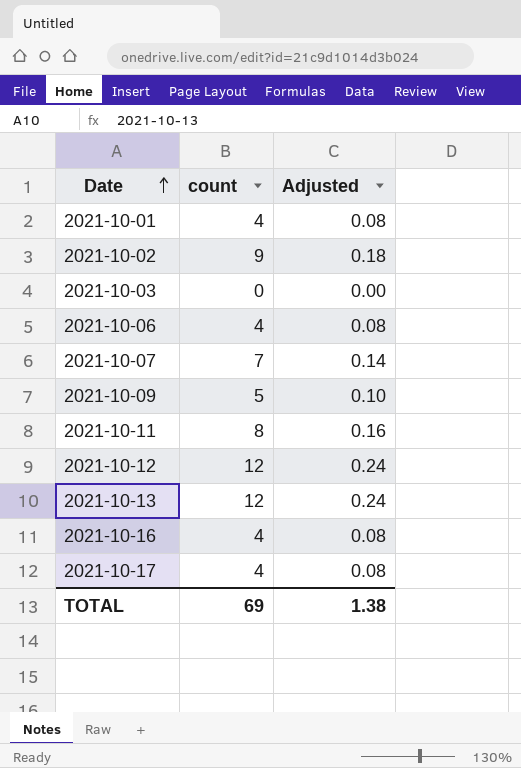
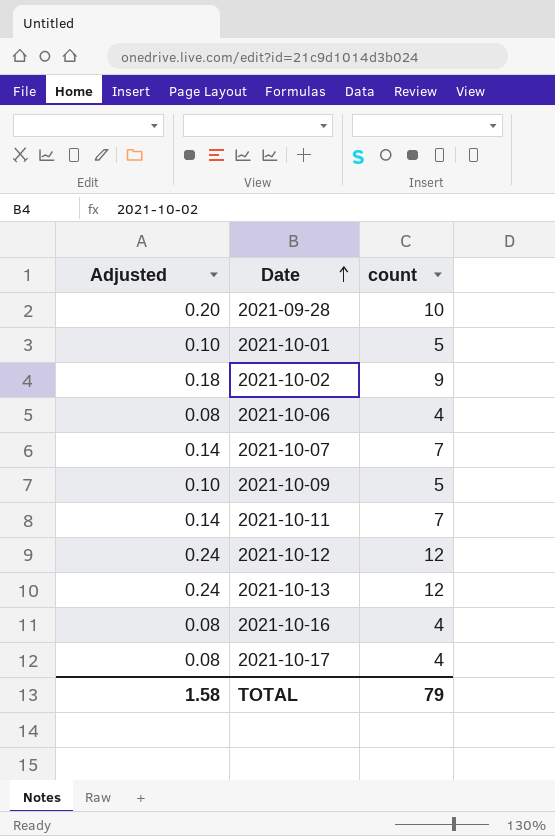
column Adjusted | position: 3 -> 1
row 2021-10-03: 0 | 0.00 -> none
row 2021-09-28: none -> 0.20 | 10
2021-10-01 | Adjusted: 0.08 -> 0.10
2021-10-01 | count: 4 -> 5
2021-10-11 | Adjusted: 0.16 -> 0.14
2021-10-11 | count: 8 -> 7
TOTAL | Adjusted: 1.38 -> 1.58
TOTAL | count: 69 -> 79

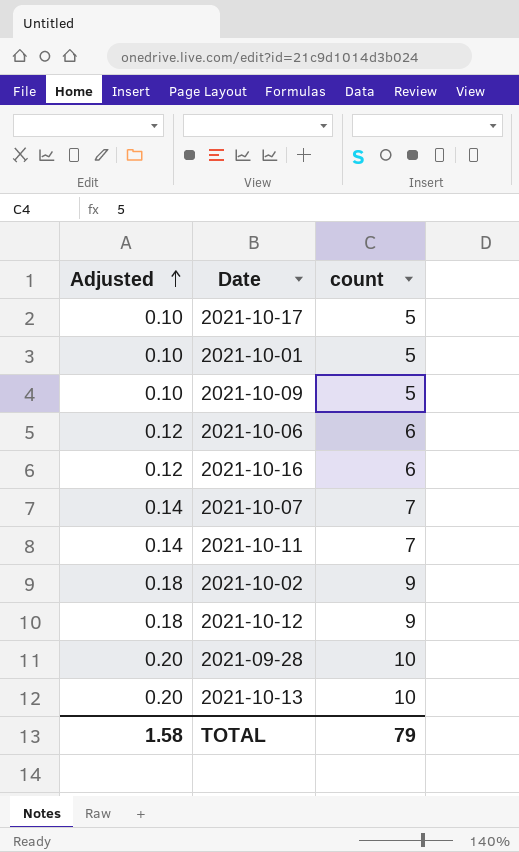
row order: Date ascending -> Adjusted ascending
2021-10-17 | Adjusted: 0.08 -> 0.10
2021-10-17 | count: 4 -> 5
2021-10-06 | Adjusted: 0.08 -> 0.12
2021-10-06 | count: 4 -> 6
2021-10-16 | Adjusted: 0.08 -> 0.12
2021-10-16 | count: 4 -> 6
2021-10-12 | Adjusted: 0.24 -> 0.18
2021-10-12 | count: 12 -> 9
2021-10-13 | Adjusted: 0.24 -> 0.20
2021-10-13 | count: 12 -> 10

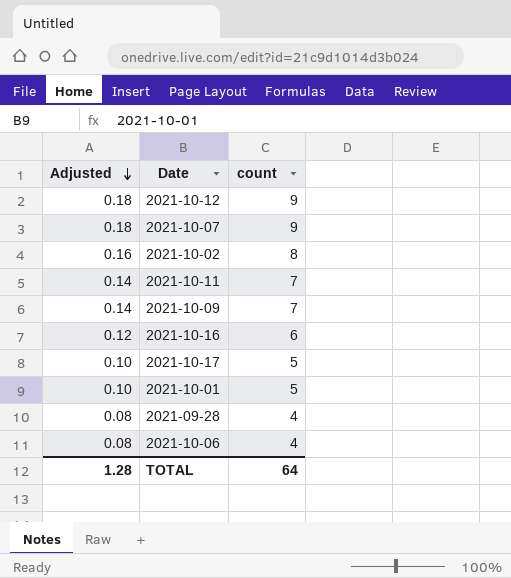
row order: Adjusted ascending -> Adjusted descending
row 2021-10-13: 0.20 | 10 -> none
2021-10-07 | Adjusted: 0.14 -> 0.18
2021-10-07 | count: 7 -> 9
2021-10-02 | Adjusted: 0.18 -> 0.16
2021-10-02 | count: 9 -> 8
2021-10-09 | Adjusted: 0.10 -> 0.14
2021-10-09 | count: 5 -> 7
2021-09-28 | Adjusted: 0.20 -> 0.08
2021-09-28 | count: 10 -> 4
2021-10-06 | Adjusted: 0.12 -> 0.08
2021-10-06 | count: 6 -> 4
TOTAL | Adjusted: 1.58 -> 1.28
TOTAL | count: 79 -> 64

